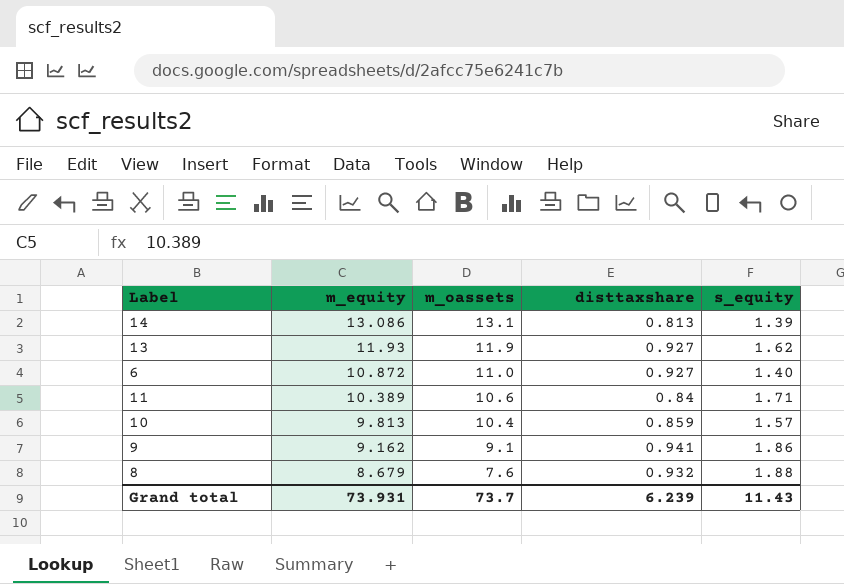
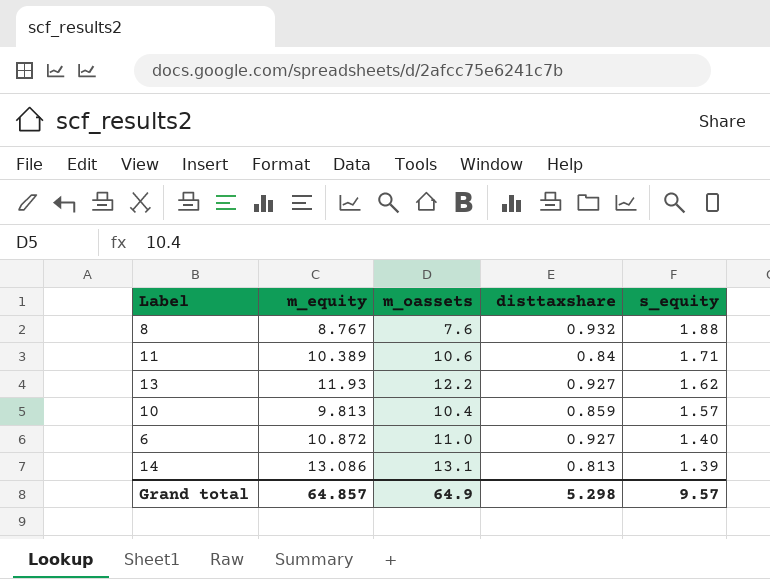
row order: m_equity descending -> s_equity descending
row 9: 9.162 | 9.1 | 0.941 | 1.86 -> none
8 | m_equity: 8.679 -> 8.767
13 | m_oassets: 11.9 -> 12.2
Grand total | m_equity: 73.931 -> 64.857
Grand total | m_oassets: 73.7 -> 64.9
Grand total | disttaxshare: 6.239 -> 5.298
Grand total | s_equity: 11.43 -> 9.57

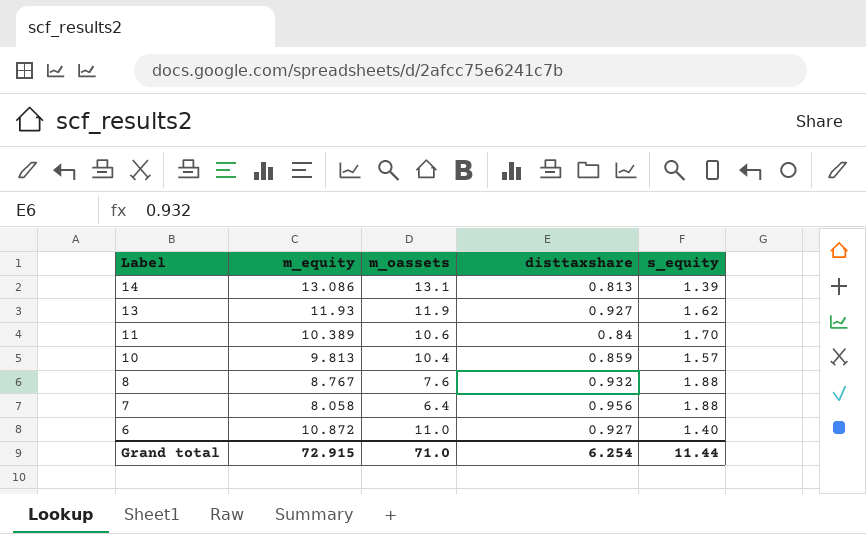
row order: s_equity descending -> Label descending
13 | m_oassets: 12.2 -> 11.9
11 | s_equity: 1.71 -> 1.70
row 7: none -> 8.058 | 6.4 | 0.956 | 1.88
Grand total | m_equity: 64.857 -> 72.915
Grand total | m_oassets: 64.9 -> 71.0
Grand total | disttaxshare: 5.298 -> 6.254
Grand total | s_equity: 9.57 -> 11.44

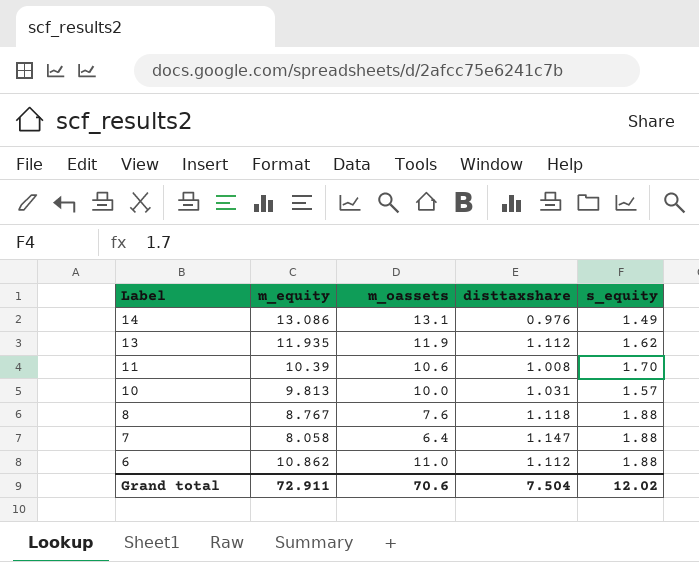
14 | disttaxshare: 0.813 -> 0.976
14 | s_equity: 1.39 -> 1.49
13 | m_equity: 11.93 -> 11.935
13 | disttaxshare: 0.927 -> 1.112
11 | m_equity: 10.389 -> 10.39
11 | disttaxshare: 0.84 -> 1.008
10 | m_oassets: 10.4 -> 10.0
10 | disttaxshare: 0.859 -> 1.031
8 | disttaxshare: 0.932 -> 1.118
7 | disttaxshare: 0.956 -> 1.147
6 | m_equity: 10.872 -> 10.862
6 | disttaxshare: 0.927 -> 1.112
6 | s_equity: 1.40 -> 1.88
Grand total | m_equity: 72.915 -> 72.911
Grand total | m_oassets: 71.0 -> 70.6
Grand total | disttaxshare: 6.254 -> 7.504
Grand total | s_equity: 11.44 -> 12.02

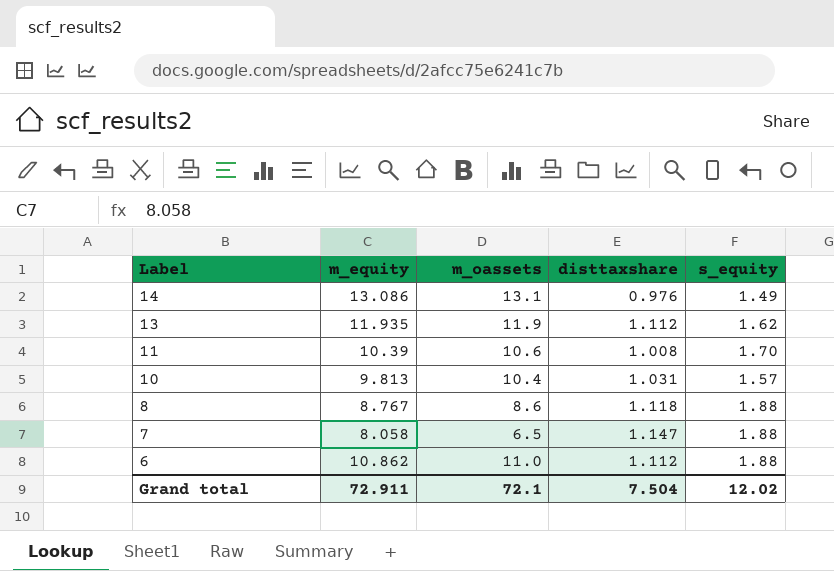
10 | m_oassets: 10.0 -> 10.4
8 | m_oassets: 7.6 -> 8.6
7 | m_oassets: 6.4 -> 6.5
Grand total | m_oassets: 70.6 -> 72.1

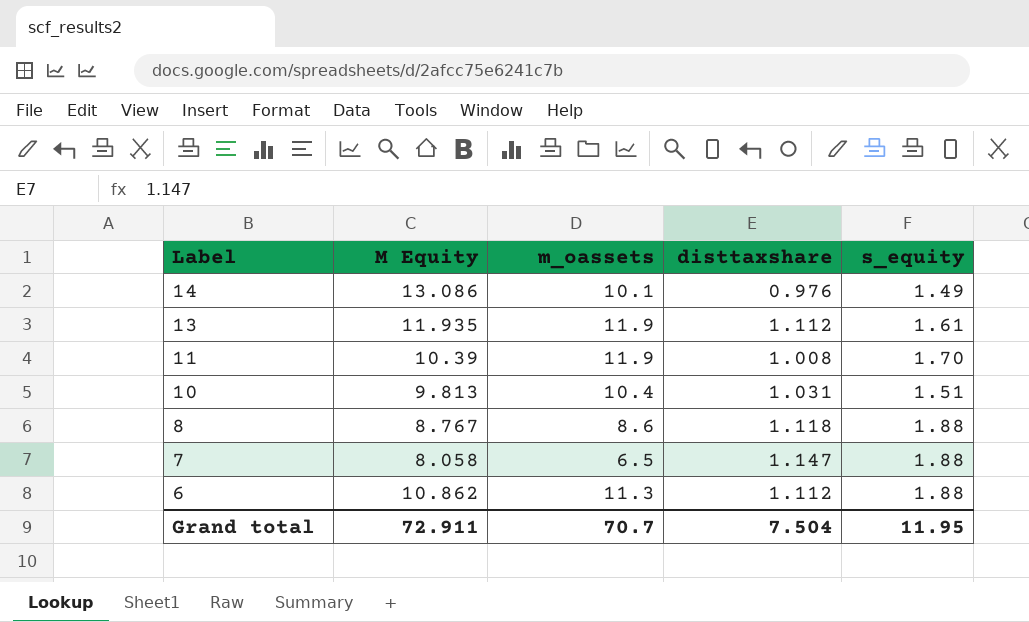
column name: m_equity -> M Equity
14 | m_oassets: 13.1 -> 10.1
13 | s_equity: 1.62 -> 1.61
11 | m_oassets: 10.6 -> 11.9
10 | s_equity: 1.57 -> 1.51
6 | m_oassets: 11.0 -> 11.3
Grand total | m_oassets: 72.1 -> 70.7
Grand total | s_equity: 12.02 -> 11.95

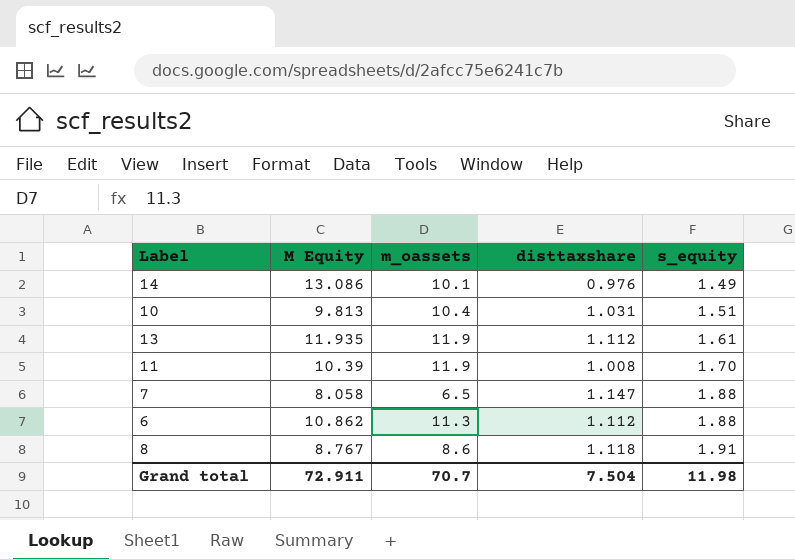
row order: Label descending -> s_equity ascending
8 | s_equity: 1.88 -> 1.91
Grand total | s_equity: 11.95 -> 11.98

